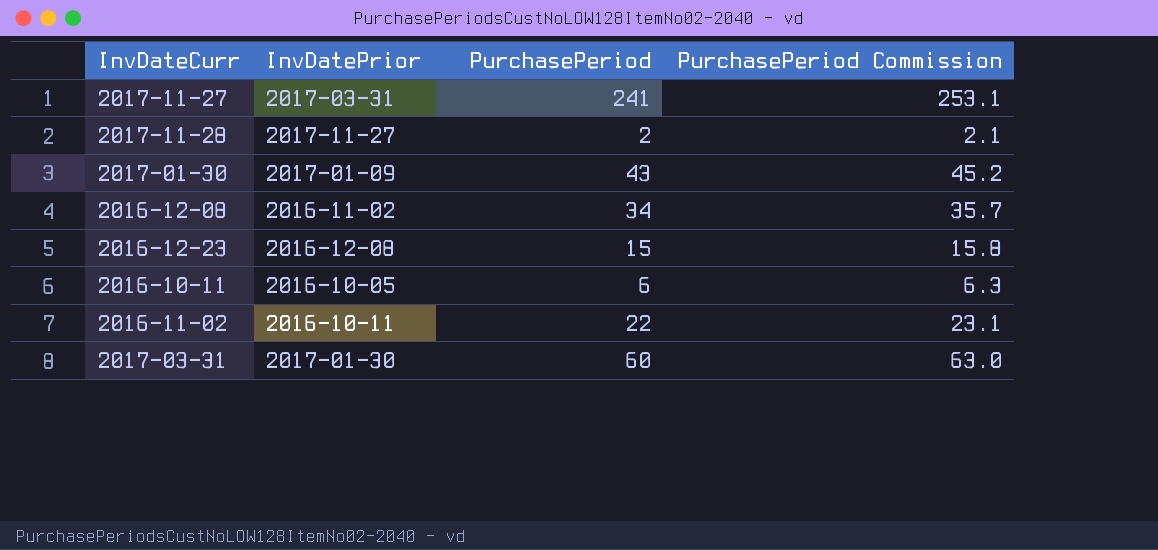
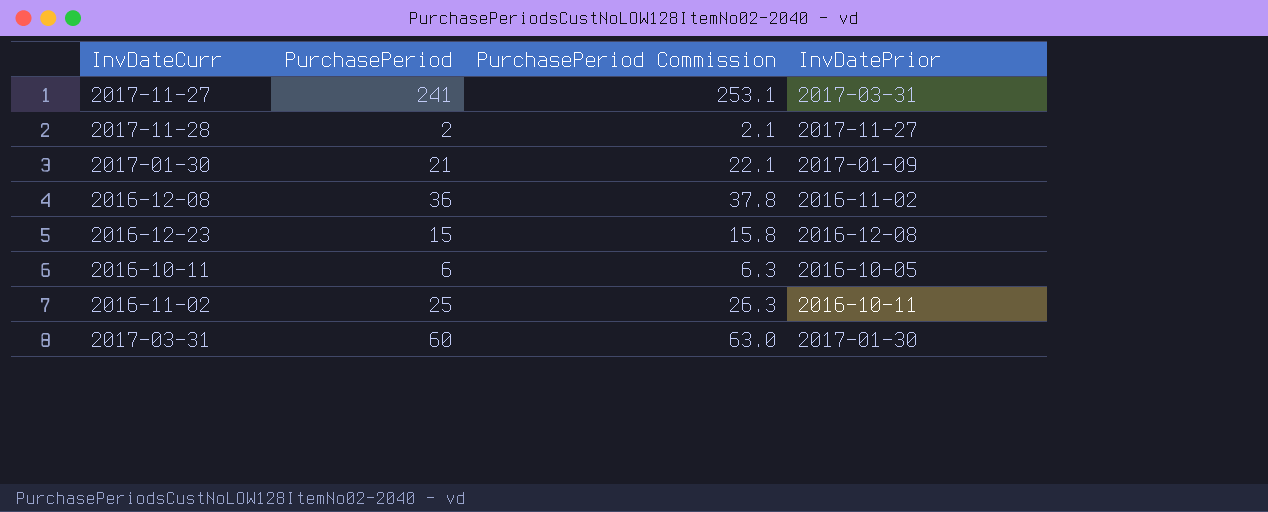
column InvDatePrior | position: 2 -> 4
2017-01-30 | PurchasePeriod: 43 -> 21
2017-01-30 | PurchasePeriod Commission: 45.2 -> 22.1
2016-12-08 | PurchasePeriod: 34 -> 36
2016-12-08 | PurchasePeriod Commission: 35.7 -> 37.8
2016-11-02 | PurchasePeriod: 22 -> 25
2016-11-02 | PurchasePeriod Commission: 23.1 -> 26.3

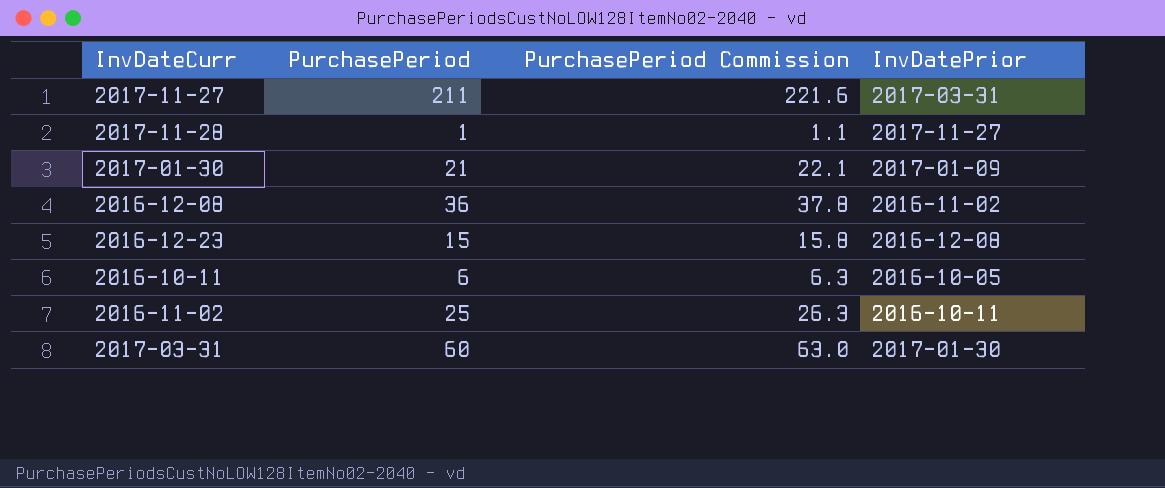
2017-11-27 | PurchasePeriod: 241 -> 211
2017-11-27 | PurchasePeriod Commission: 253.1 -> 221.6
2017-11-28 | PurchasePeriod: 2 -> 1
2017-11-28 | PurchasePeriod Commission: 2.1 -> 1.1

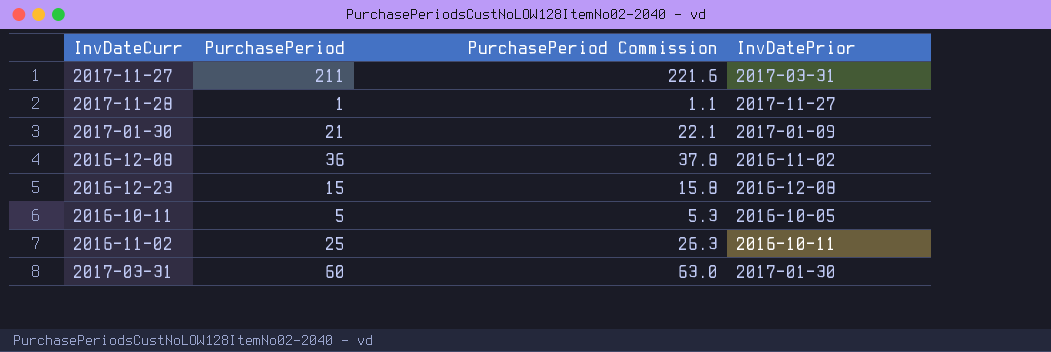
2016-10-11 | PurchasePeriod: 6 -> 5
2016-10-11 | PurchasePeriod Commission: 6.3 -> 5.3

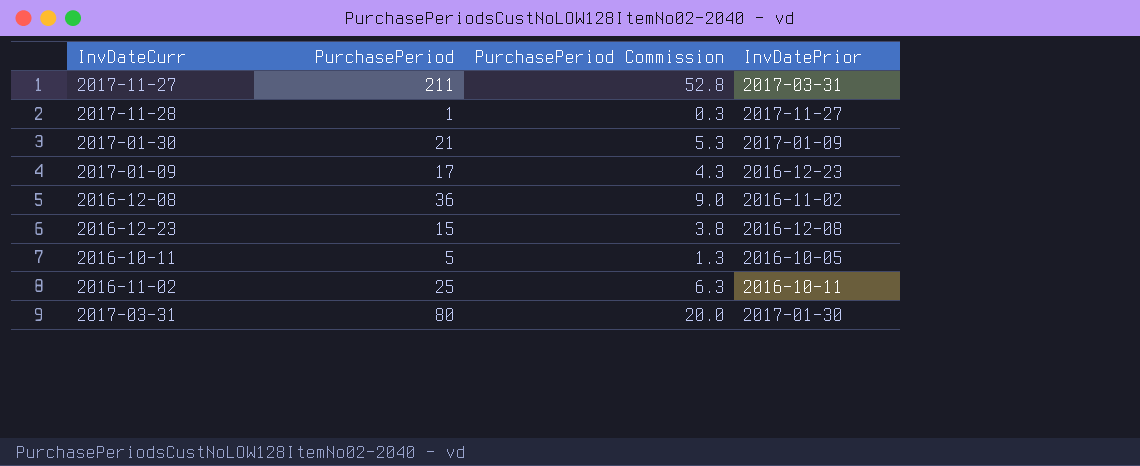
column PurchasePeriod Commission | formula: [PurchasePeriod] * 1.05 -> [PurchasePeriod] * 0.25
row 2017-01-09: none -> 17 | 4.3 | 2016-12-23
2017-03-31 | PurchasePeriod: 60 -> 80

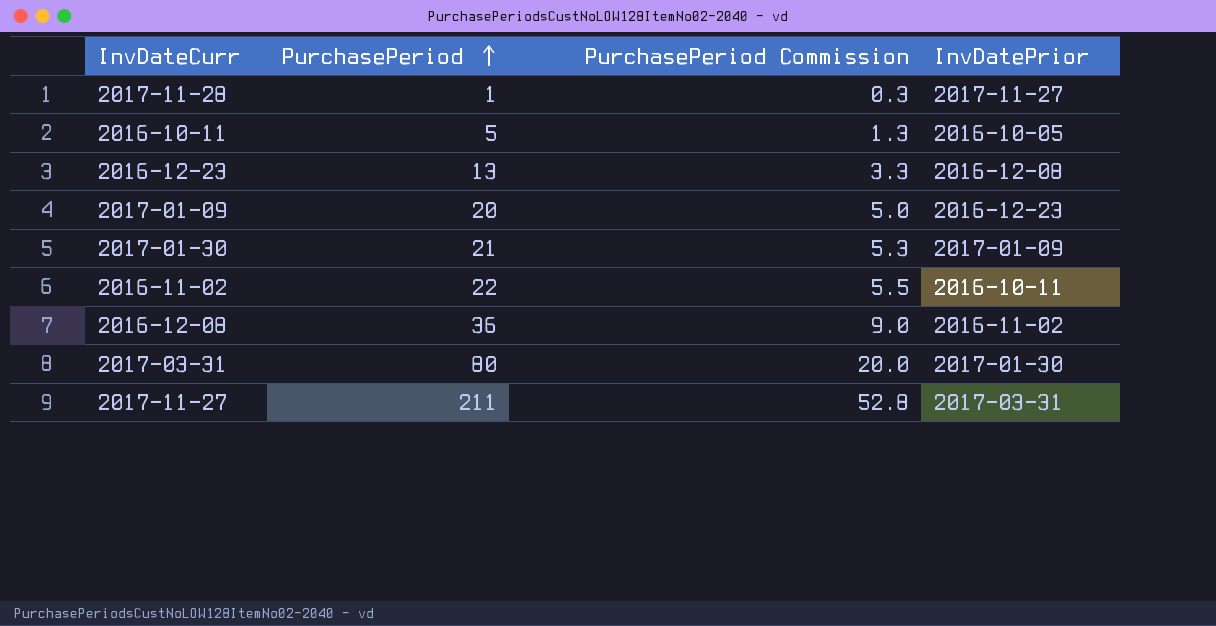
row order: none -> PurchasePeriod ascending
2016-12-23 | PurchasePeriod: 15 -> 13
2016-12-23 | PurchasePeriod Commission: 3.8 -> 3.3
2017-01-09 | PurchasePeriod: 17 -> 20
2017-01-09 | PurchasePeriod Commission: 4.3 -> 5.0
2016-11-02 | PurchasePeriod: 25 -> 22
2016-11-02 | PurchasePeriod Commission: 6.3 -> 5.5

